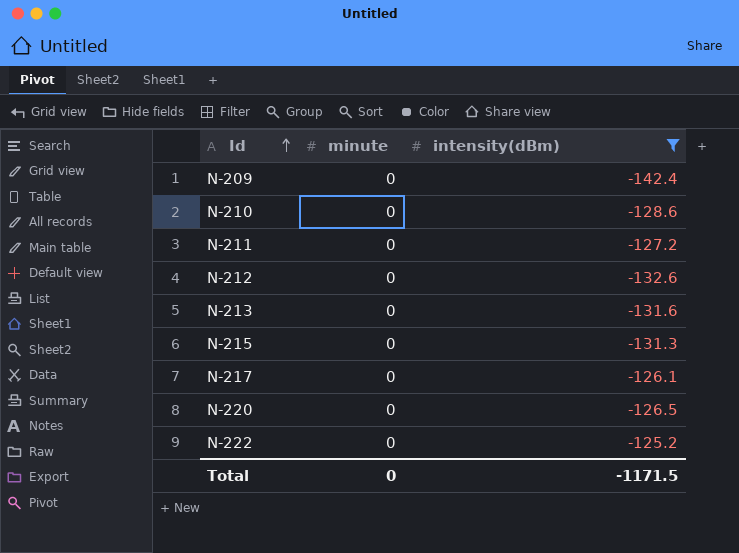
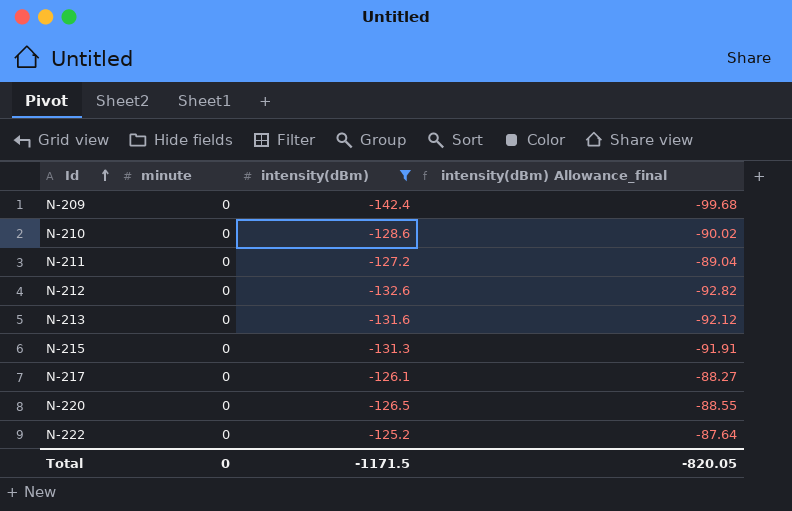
column intensity(dBm) Allowance_final | formula: none -> [intensity(dBm)] * 0.7

